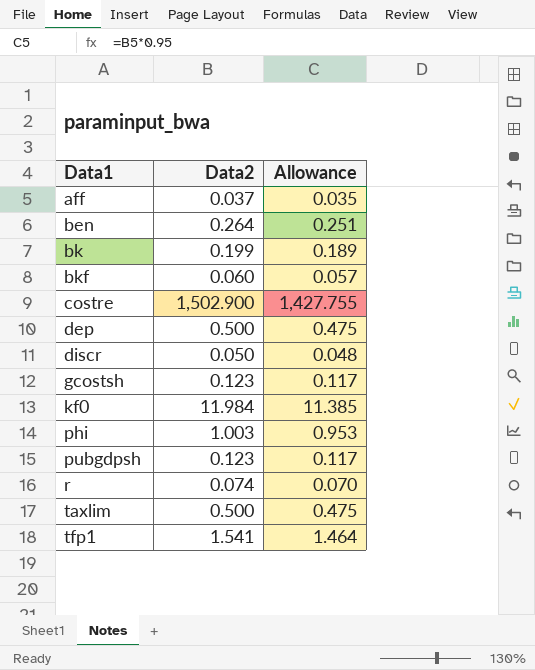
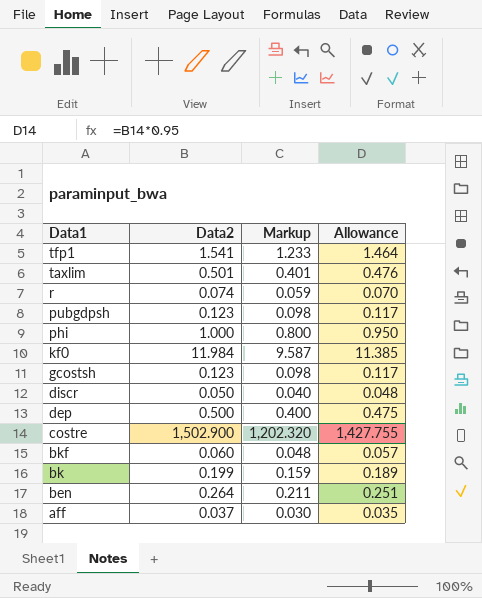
row order: Data1 ascending -> Data1 descending
column Markup | formula: none -> [Data2] * 0.8
taxlim | Data2: 0.500 -> 0.501
taxlim | Allowance: 0.475 -> 0.476
phi | Data2: 1.003 -> 1.000
phi | Allowance: 0.953 -> 0.950

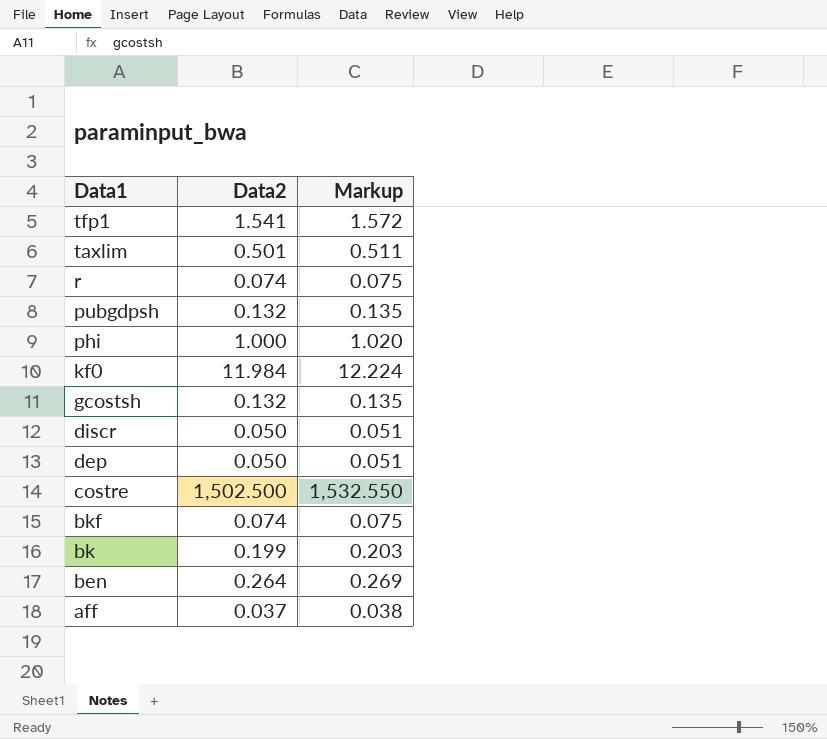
column Allowance | formula: [Data2] * 0.95 -> none
column Markup | formula: [Data2] * 0.8 -> [Data2] * 1.02
pubgdpsh | Data2: 0.123 -> 0.132
gcostsh | Data2: 0.123 -> 0.132
dep | Data2: 0.500 -> 0.050
costre | Data2: 1,502.900 -> 1,502.500
bkf | Data2: 0.060 -> 0.074

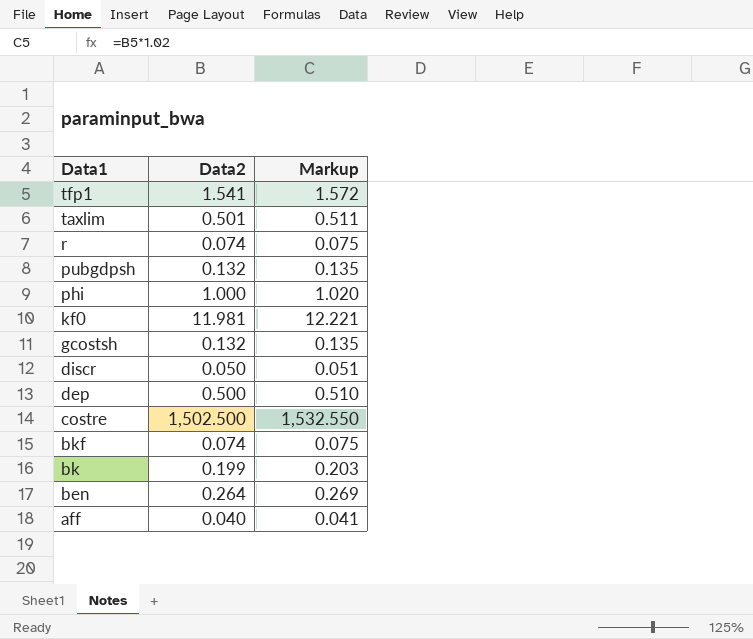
kf0 | Data2: 11.984 -> 11.981
kf0 | Markup: 12.224 -> 12.221
dep | Data2: 0.050 -> 0.500
dep | Markup: 0.051 -> 0.510
aff | Data2: 0.037 -> 0.040
aff | Markup: 0.038 -> 0.041

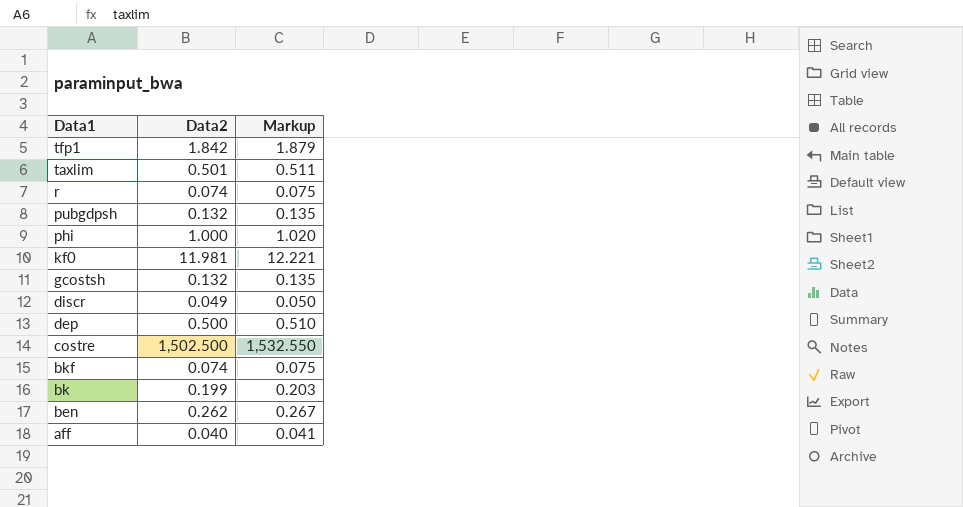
tfp1 | Data2: 1.541 -> 1.842
tfp1 | Markup: 1.572 -> 1.879
discr | Data2: 0.050 -> 0.049
discr | Markup: 0.051 -> 0.050
ben | Data2: 0.264 -> 0.262
ben | Markup: 0.269 -> 0.267

